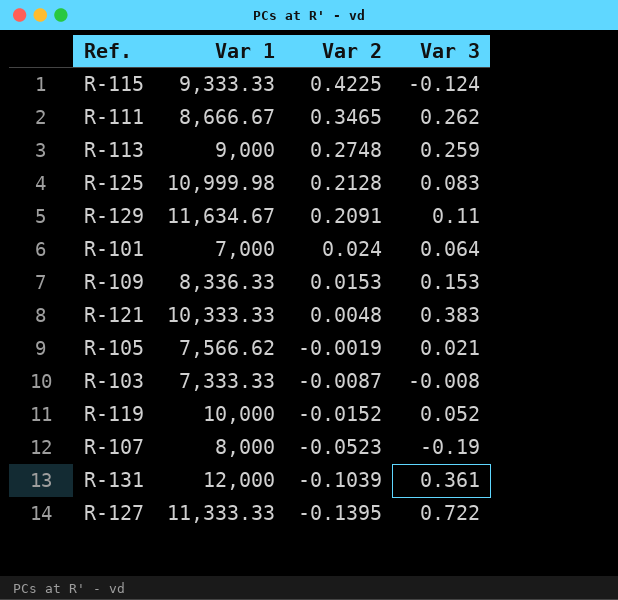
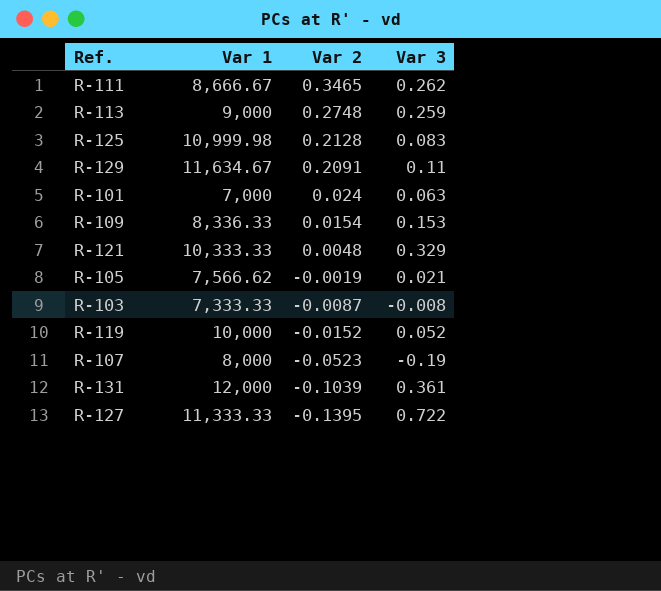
row R-115: 9,333.33 | 0.4225 | -0.124 -> none
R-101 | Var 3: 0.064 -> 0.063
R-109 | Var 2: 0.0153 -> 0.0154
R-121 | Var 3: 0.383 -> 0.329

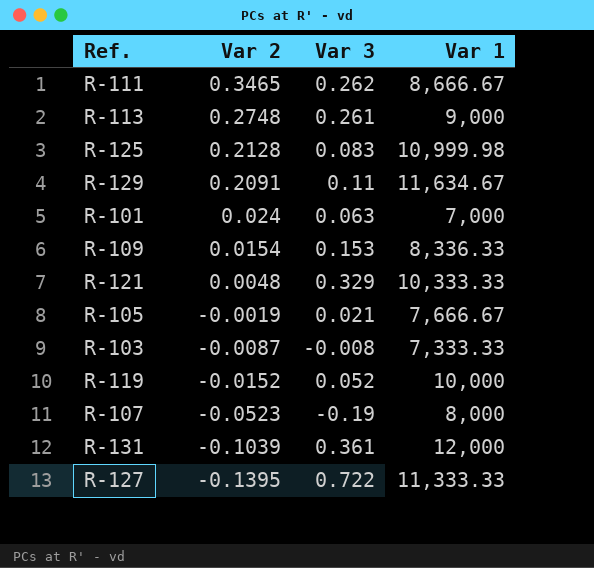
column Var 1 | position: 2 -> 4
R-113 | Var 3: 0.259 -> 0.261
R-105 | Var 1: 7,566.62 -> 7,666.67

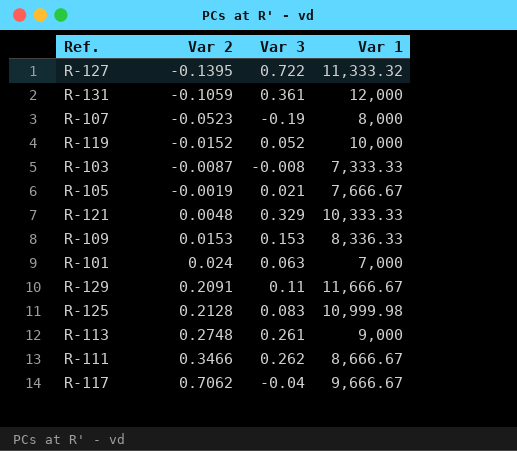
row order: Var 2 descending -> Var 2 ascending
R-127 | Var 1: 11,333.33 -> 11,333.32
R-131 | Var 2: -0.1039 -> -0.1059
R-109 | Var 2: 0.0154 -> 0.0153
R-129 | Var 1: 11,634.67 -> 11,666.67
R-111 | Var 2: 0.3465 -> 0.3466
row R-117: none -> 0.7062 | -0.04 | 9,666.67

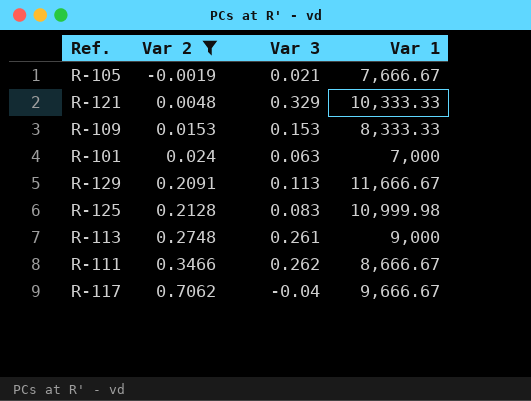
filter: none -> Var 2 >= -0.0019
R-109 | Var 1: 8,336.33 -> 8,333.33
R-129 | Var 3: 0.11 -> 0.113

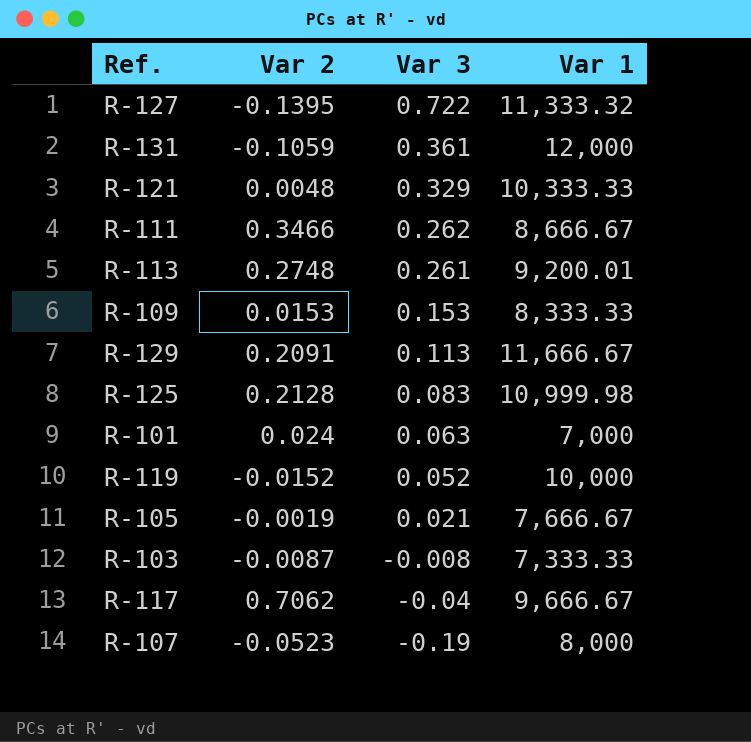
filter: Var 2 >= -0.0019 -> none
row order: Var 2 ascending -> Var 3 descending
R-113 | Var 1: 9,000 -> 9,200.01

